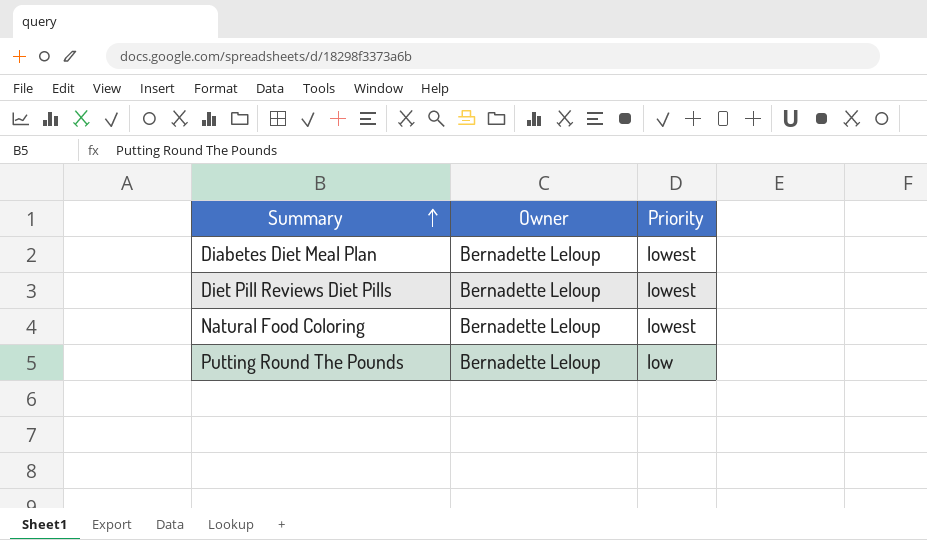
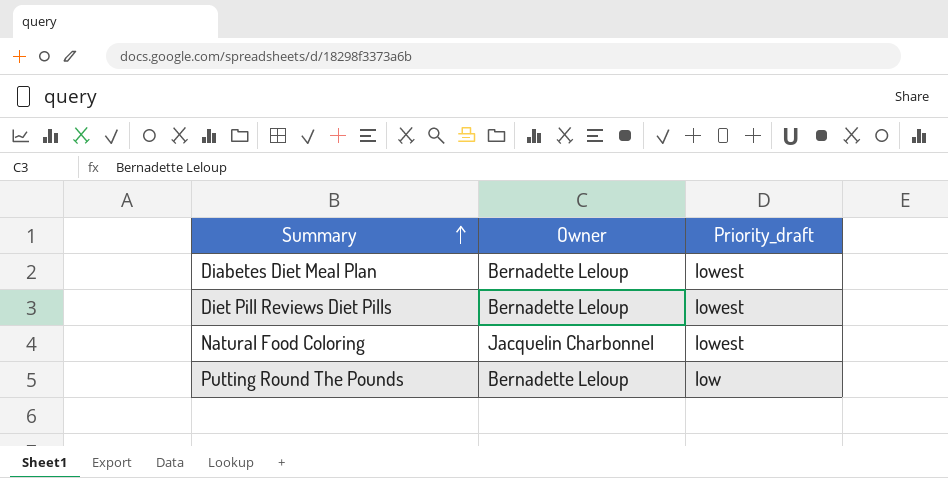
column name: Priority -> Priority_draft
Natural Food Coloring | Owner: Bernadette Leloup -> Jacquelin Charbonnel

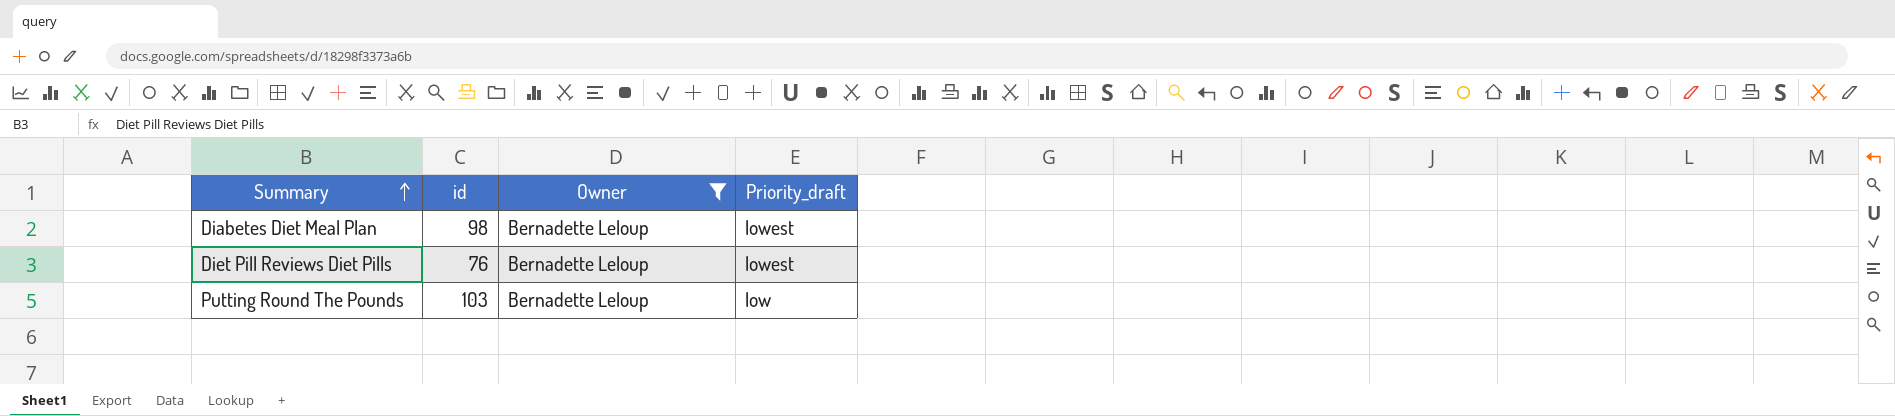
filter: none -> Owner = Bernadette Leloup
column id | position: none -> 2

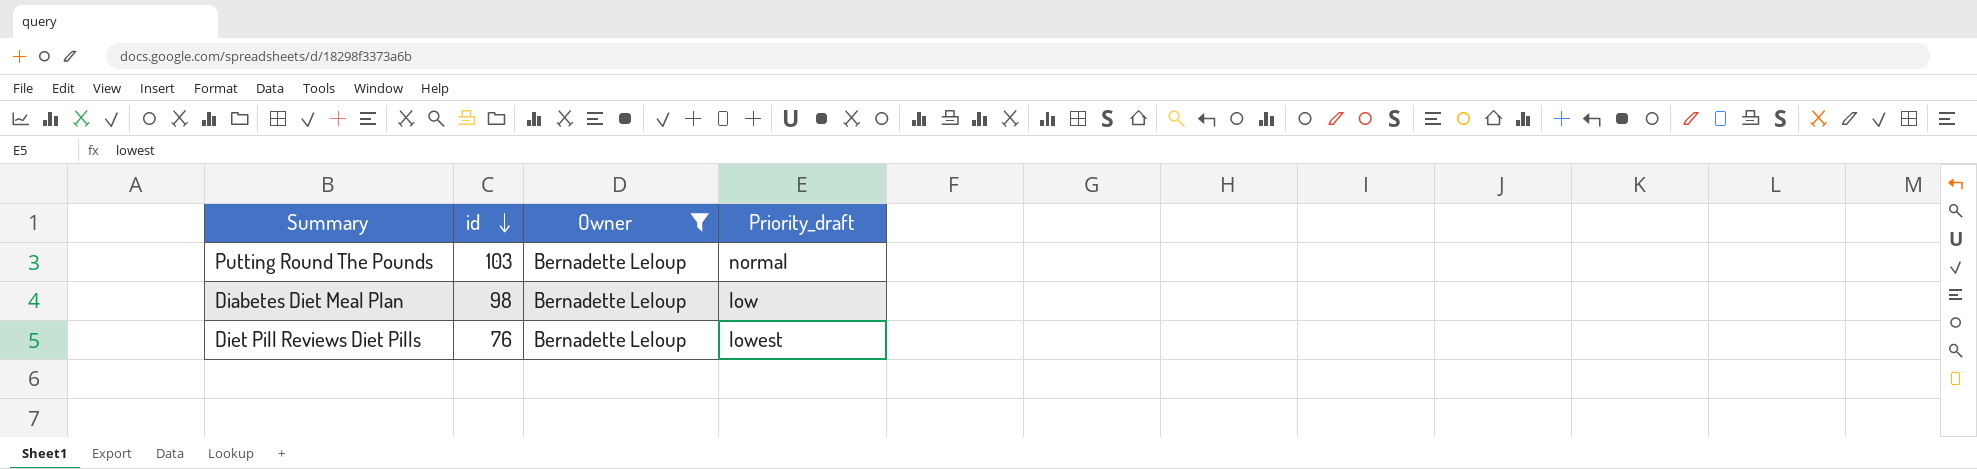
row order: Summary ascending -> id descending
Putting Round The Pounds | Priority_draft: low -> normal
Diabetes Diet Meal Plan | Priority_draft: lowest -> low

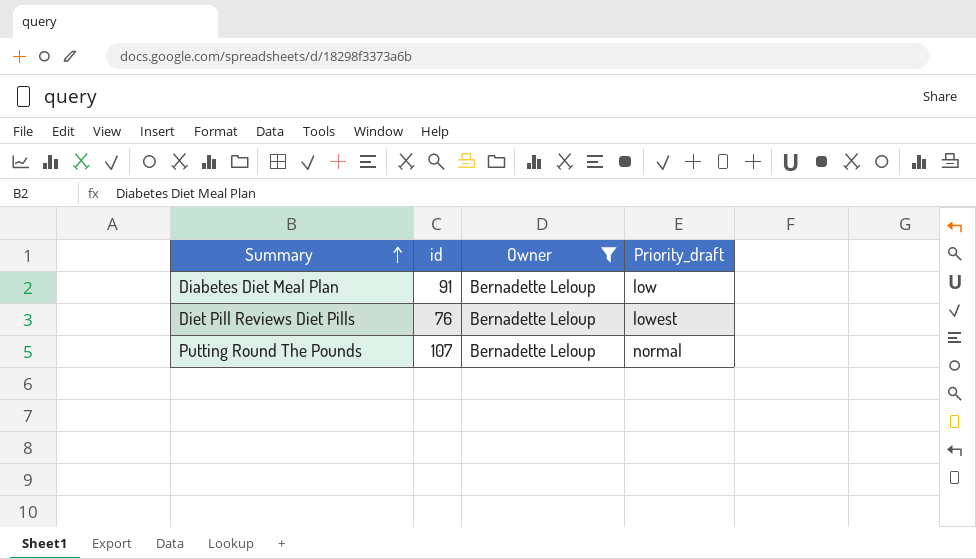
row order: id descending -> Summary ascending
Diabetes Diet Meal Plan | id: 98 -> 91
Putting Round The Pounds | id: 103 -> 107

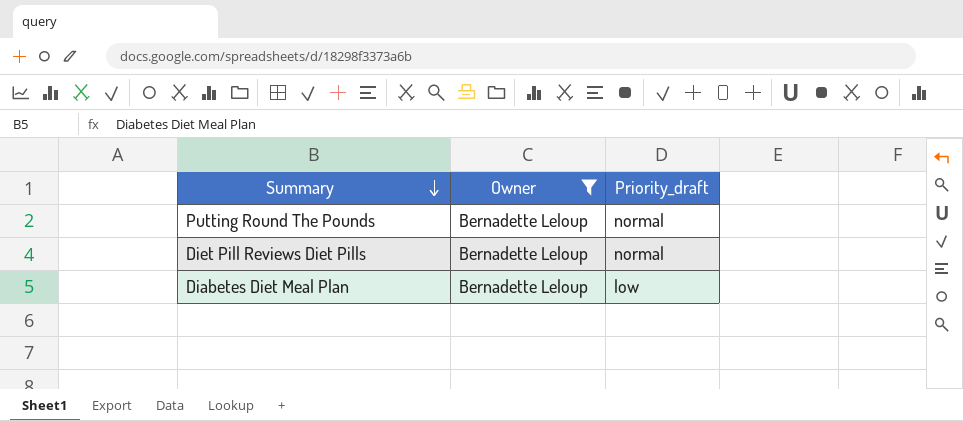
row order: Summary ascending -> Summary descending
column id | position: 2 -> none
Diet Pill Reviews Diet Pills | Priority_draft: lowest -> normal

